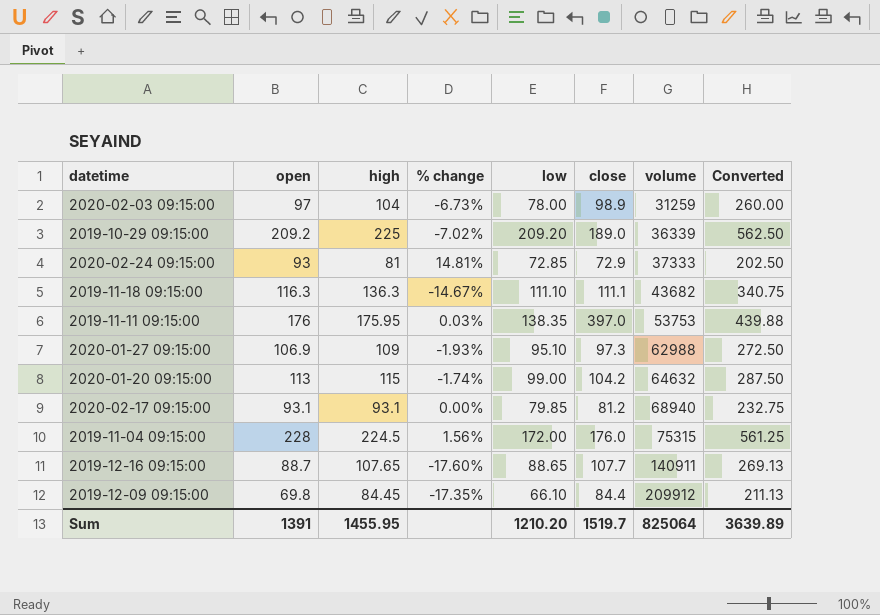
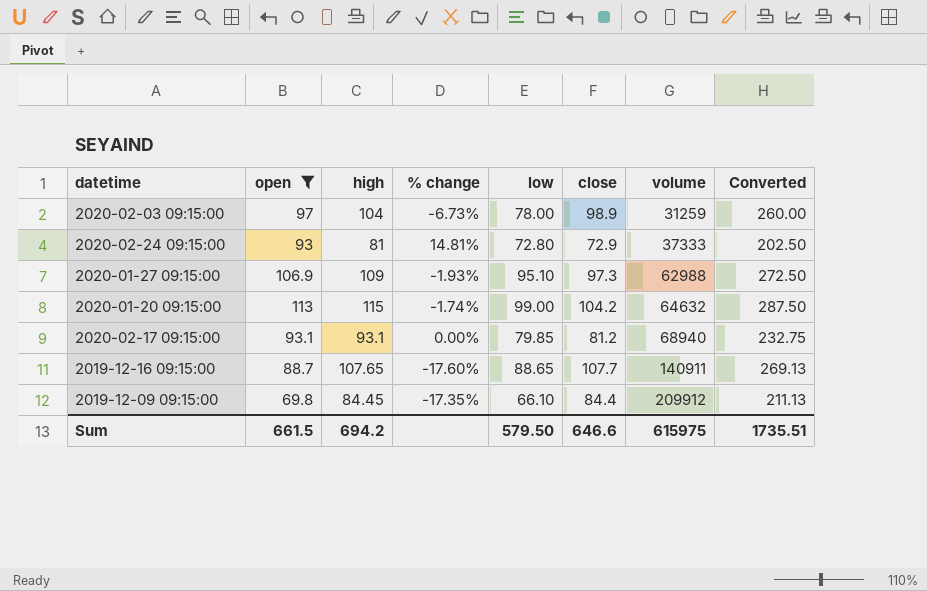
filter: none -> open <= 113
2020-02-24 09:15:00 | low: 72.85 -> 72.80
Sum | open: 1391 -> 661.5
Sum | high: 1455.95 -> 694.2
Sum | low: 1210.20 -> 579.50
Sum | close: 1519.7 -> 646.6
Sum | volume: 825064 -> 615975
Sum | Converted: 3639.89 -> 1735.51

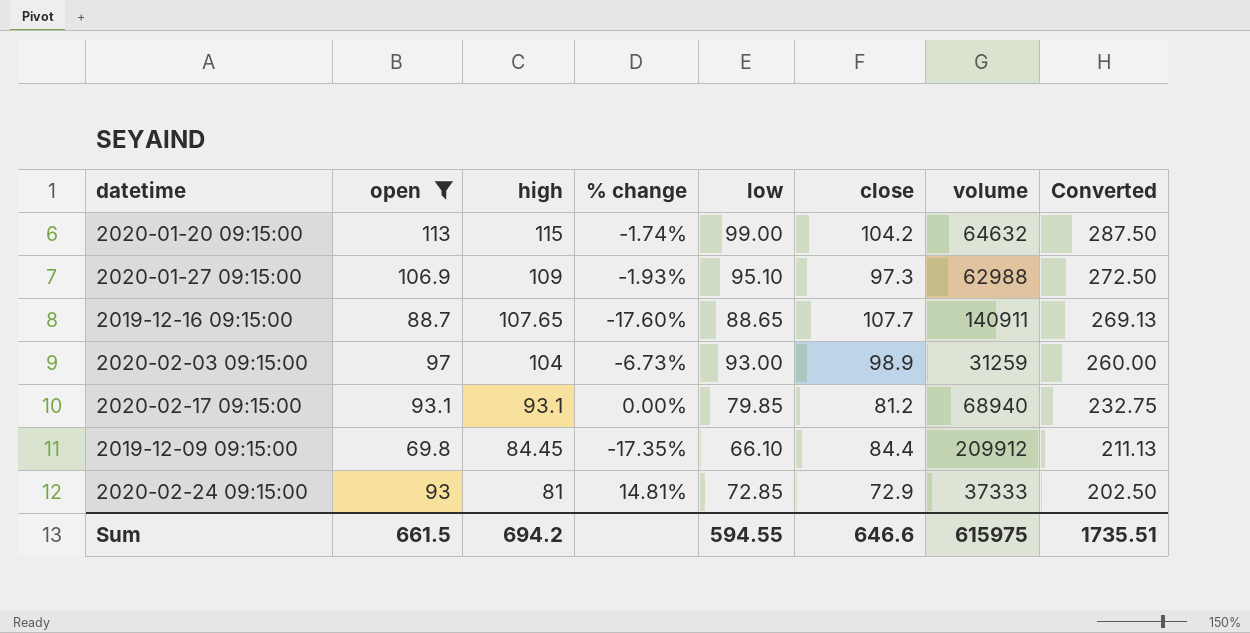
row order: volume ascending -> high descending
2020-02-03 09:15:00 | low: 78.00 -> 93.00
2020-02-24 09:15:00 | low: 72.80 -> 72.85
Sum | low: 579.50 -> 594.55

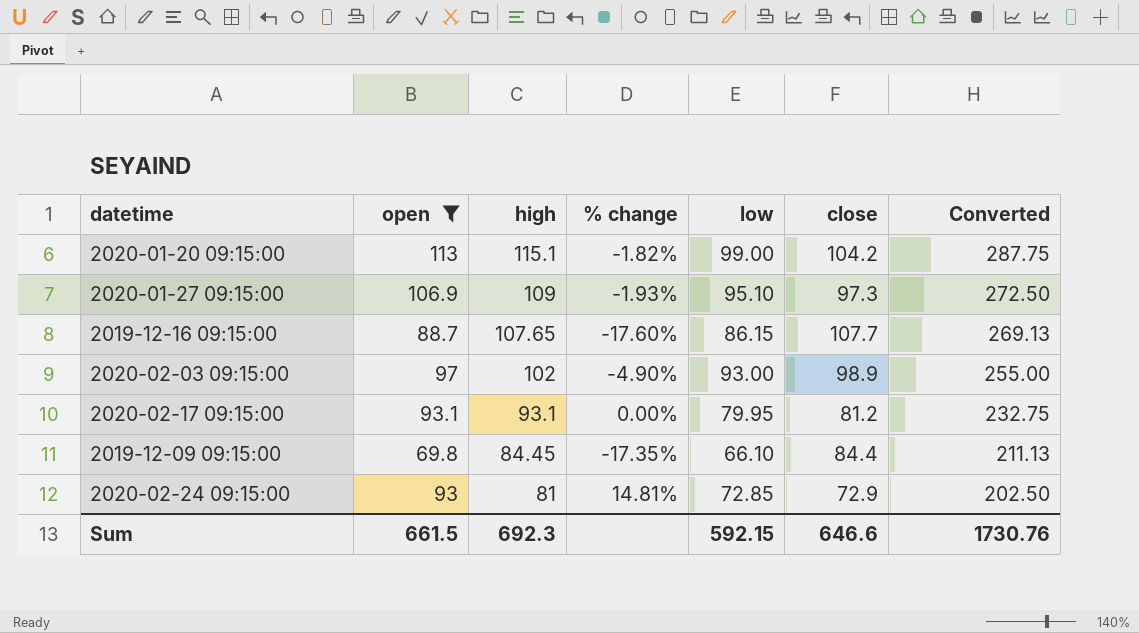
column volume | position: 7 -> none
2020-01-20 09:15:00 | high: 115 -> 115.1
2020-01-20 09:15:00 | % change: -1.74% -> -1.82%
2020-01-20 09:15:00 | Converted: 287.50 -> 287.75
2019-12-16 09:15:00 | low: 88.65 -> 86.15
2020-02-03 09:15:00 | high: 104 -> 102
2020-02-03 09:15:00 | % change: -6.73% -> -4.90%
2020-02-03 09:15:00 | Converted: 260.00 -> 255.00
2020-02-17 09:15:00 | low: 79.85 -> 79.95
Sum | high: 694.2 -> 692.3
Sum | low: 594.55 -> 592.15
Sum | Converted: 1735.51 -> 1730.76

